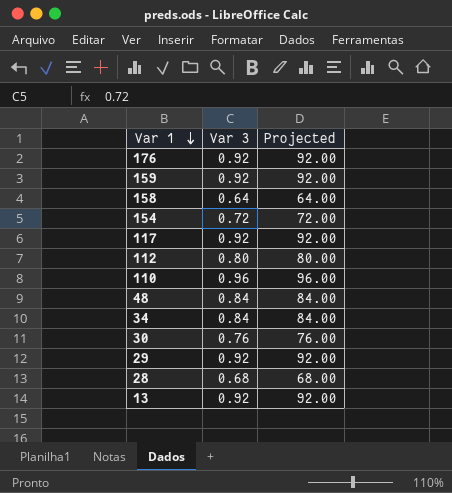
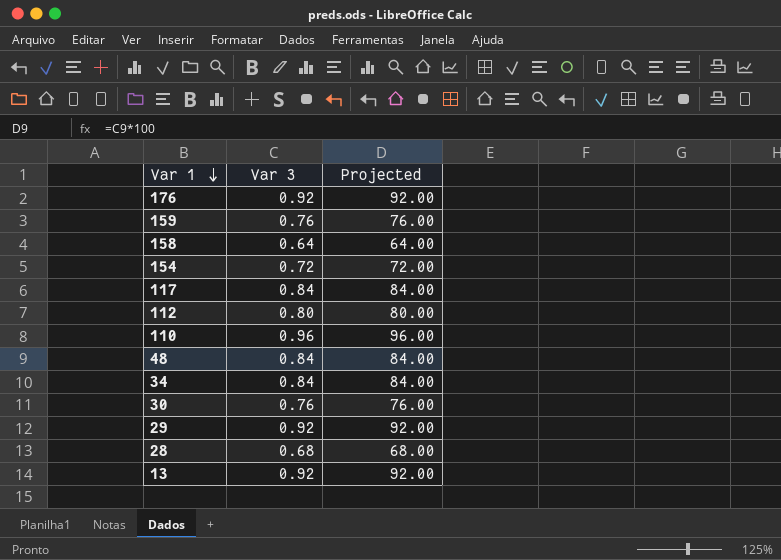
159 | Var 3: 0.92 -> 0.76
159 | Projected: 92.00 -> 76.00
117 | Var 3: 0.92 -> 0.84
117 | Projected: 92.00 -> 84.00

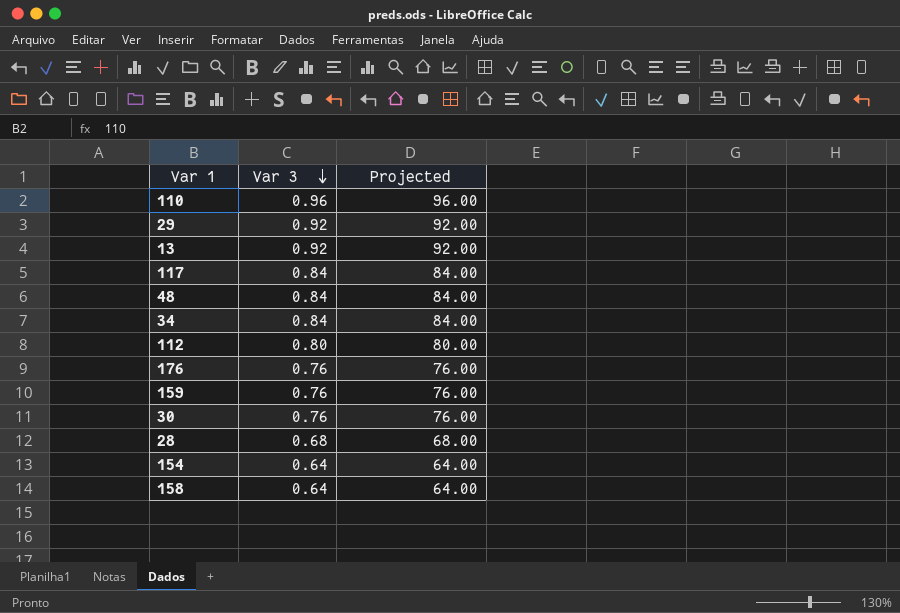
row order: Var 1 descending -> Var 3 descending
176 | Var 3: 0.92 -> 0.76
176 | Projected: 92.00 -> 76.00
154 | Var 3: 0.72 -> 0.64
154 | Projected: 72.00 -> 64.00

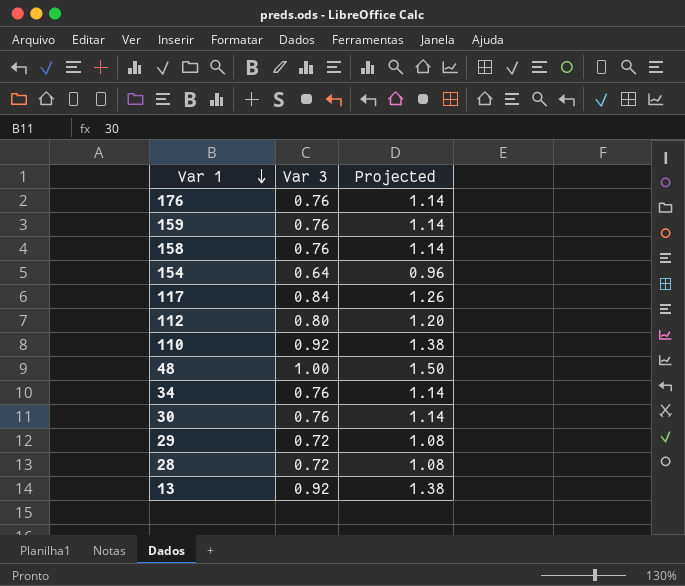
row order: Var 3 descending -> Var 1 descending
column Projected | formula: [Var 3] * 100 -> [Var 3] * 1.5
158 | Var 3: 0.64 -> 0.76
110 | Var 3: 0.96 -> 0.92
48 | Var 3: 0.84 -> 1.00
34 | Var 3: 0.84 -> 0.76
29 | Var 3: 0.92 -> 0.72
28 | Var 3: 0.68 -> 0.72

